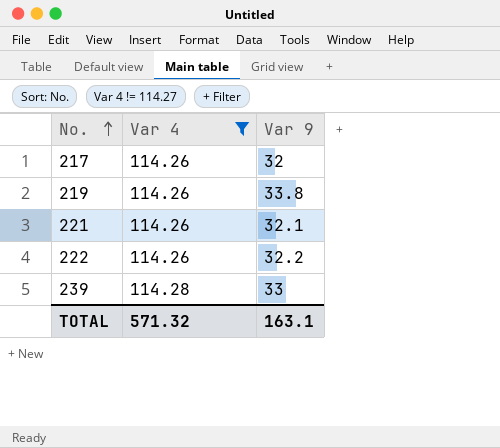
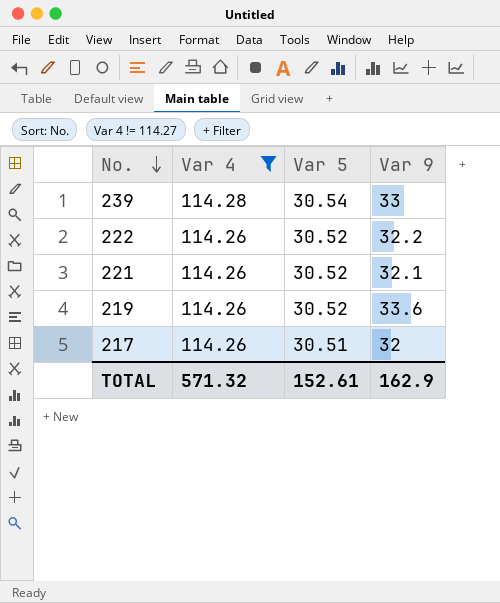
row order: No. ascending -> No. descending
column Var 5 | position: none -> 3
219 | Var 9: 33.8 -> 33.6
TOTAL | Var 9: 163.1 -> 162.9

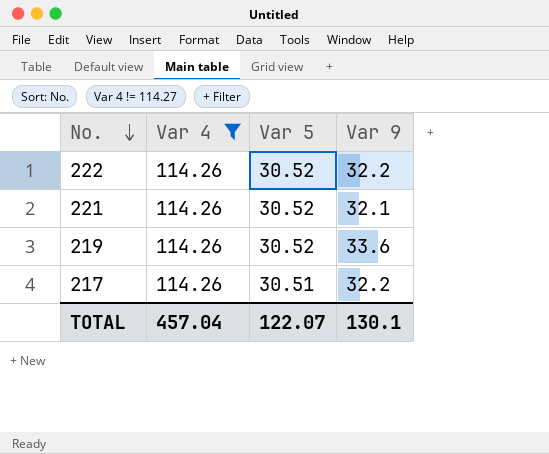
row 239: 114.28 | 30.54 | 33 -> none
217 | Var 9: 32 -> 32.2
TOTAL | Var 4: 571.32 -> 457.04
TOTAL | Var 5: 152.61 -> 122.07
TOTAL | Var 9: 162.9 -> 130.1

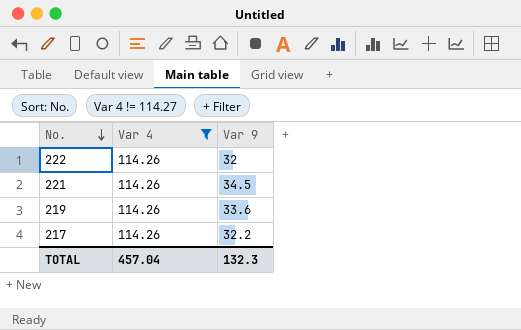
column Var 5 | position: 3 -> none
222 | Var 9: 32.2 -> 32
221 | Var 9: 32.1 -> 34.5
TOTAL | Var 9: 130.1 -> 132.3

